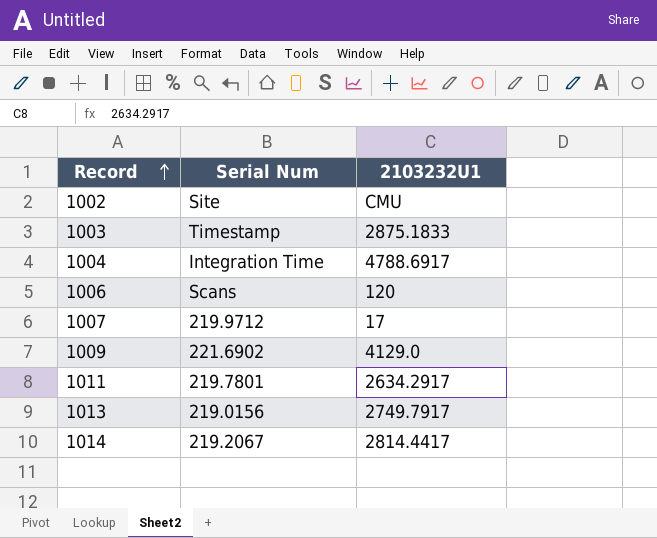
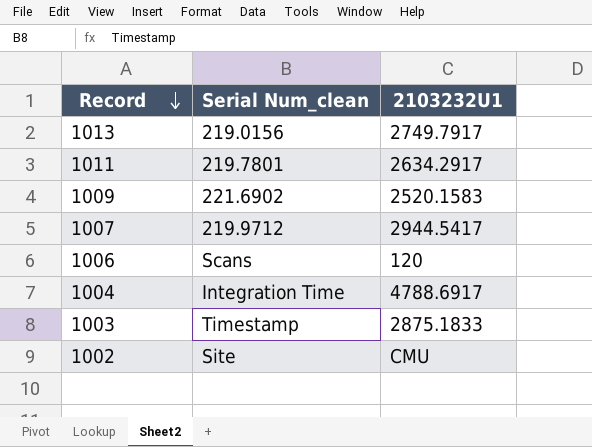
row order: Record ascending -> Record descending
column name: Serial Num -> Serial Num_clean
row 1014: 219.2067 | 2814.4417 -> none
1009 | 2103232U1: 4129.0 -> 2520.1583
1007 | 2103232U1: 17 -> 2944.5417

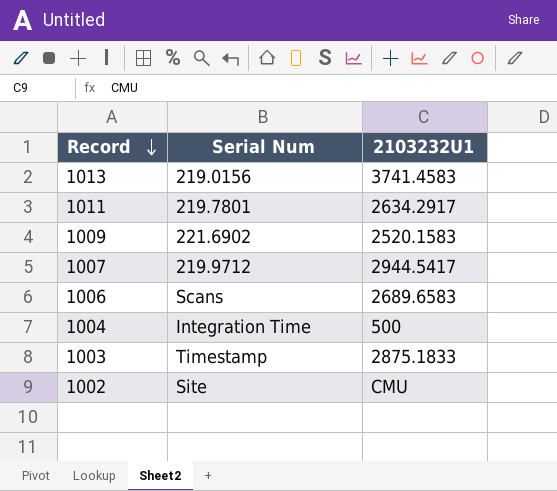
column name: Serial Num_clean -> Serial Num
1013 | 2103232U1: 2749.7917 -> 3741.4583
1006 | 2103232U1: 120 -> 2689.6583
1004 | 2103232U1: 4788.6917 -> 500

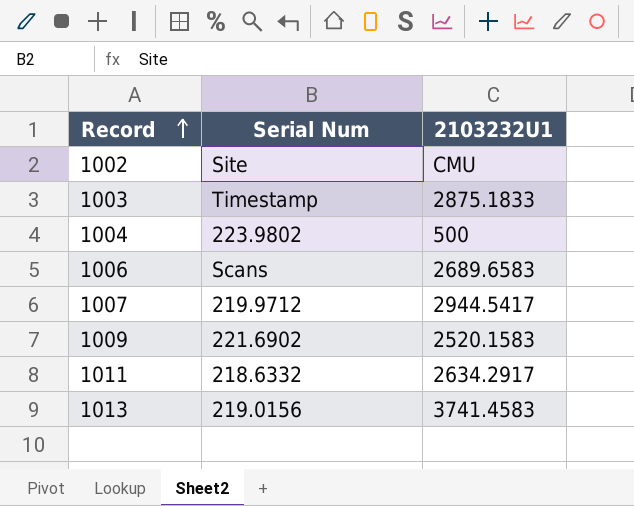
row order: Record descending -> Record ascending
1004 | Serial Num: Integration Time -> 223.9802
1011 | Serial Num: 219.7801 -> 218.6332

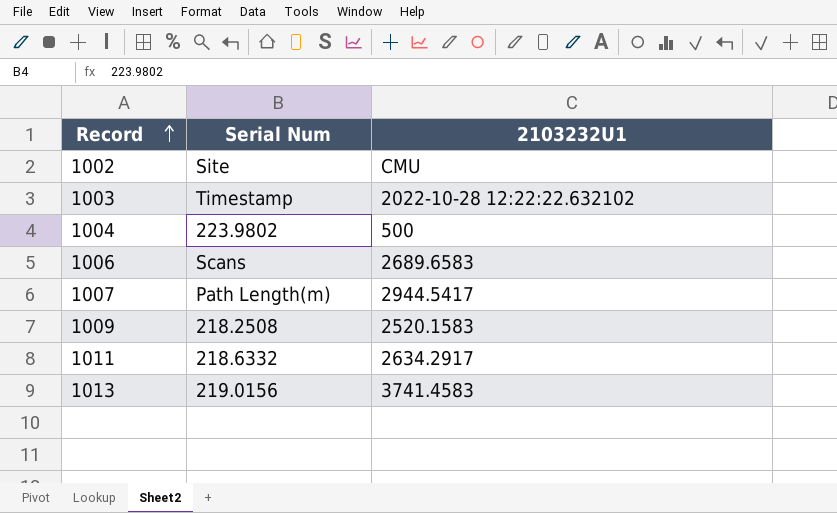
1003 | 2103232U1: 2875.1833 -> 2022-10-28 12:22:22.632102
1007 | Serial Num: 219.9712 -> Path Length(m)
1009 | Serial Num: 221.6902 -> 218.2508

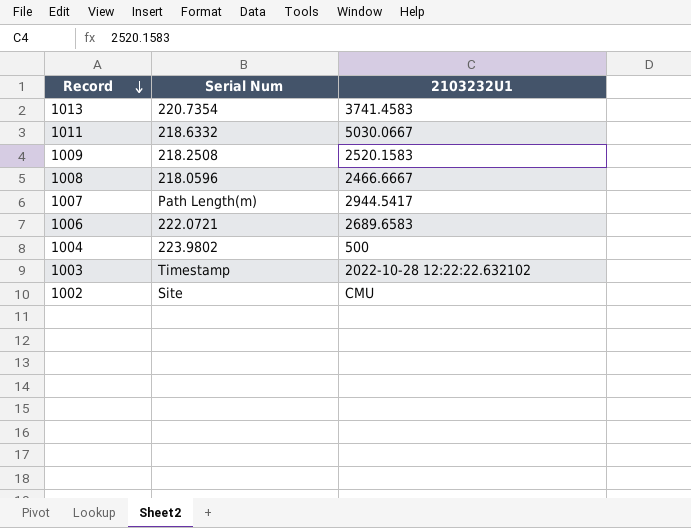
row order: Record ascending -> Record descending
1013 | Serial Num: 219.0156 -> 220.7354
1011 | 2103232U1: 2634.2917 -> 5030.0667
row 1008: none -> 218.0596 | 2466.6667
1006 | Serial Num: Scans -> 222.0721

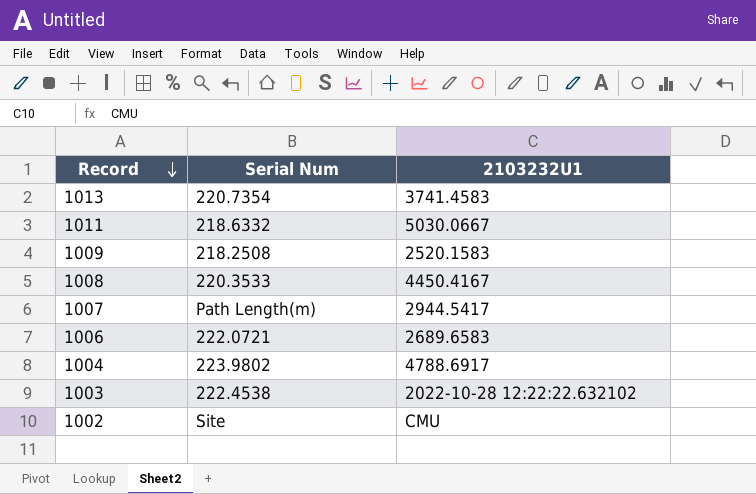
1008 | Serial Num: 218.0596 -> 220.3533
1008 | 2103232U1: 2466.6667 -> 4450.4167
1004 | 2103232U1: 500 -> 4788.6917
1003 | Serial Num: Timestamp -> 222.4538

